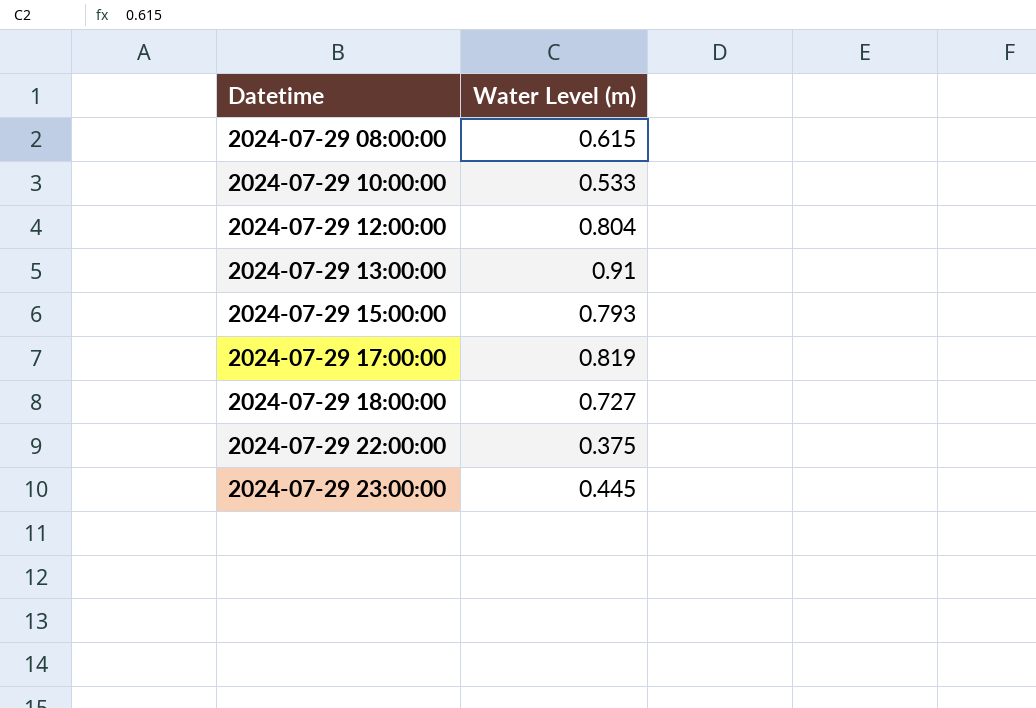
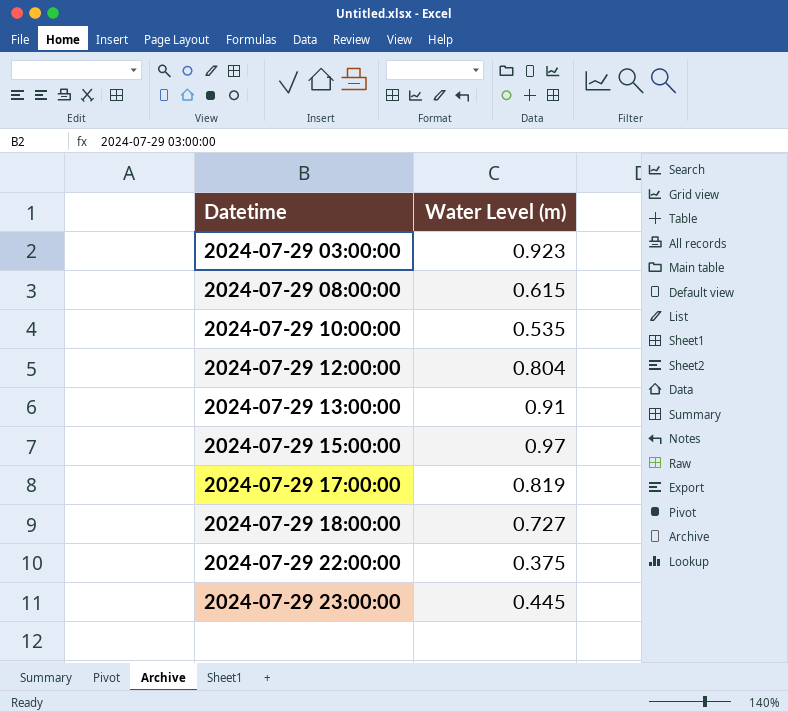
row 2024-07-29 03:00:00: none -> 0.923
2024-07-29 10:00:00 | Water Level (m): 0.533 -> 0.535
2024-07-29 15:00:00 | Water Level (m): 0.793 -> 0.97

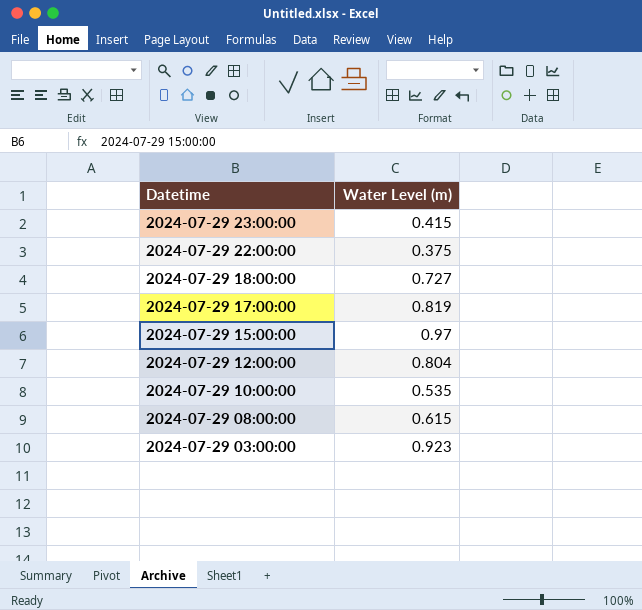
row order: Datetime ascending -> Datetime descending
row 2024-07-29 13:00:00: 0.91 -> none
2024-07-29 23:00:00 | Water Level (m): 0.445 -> 0.415

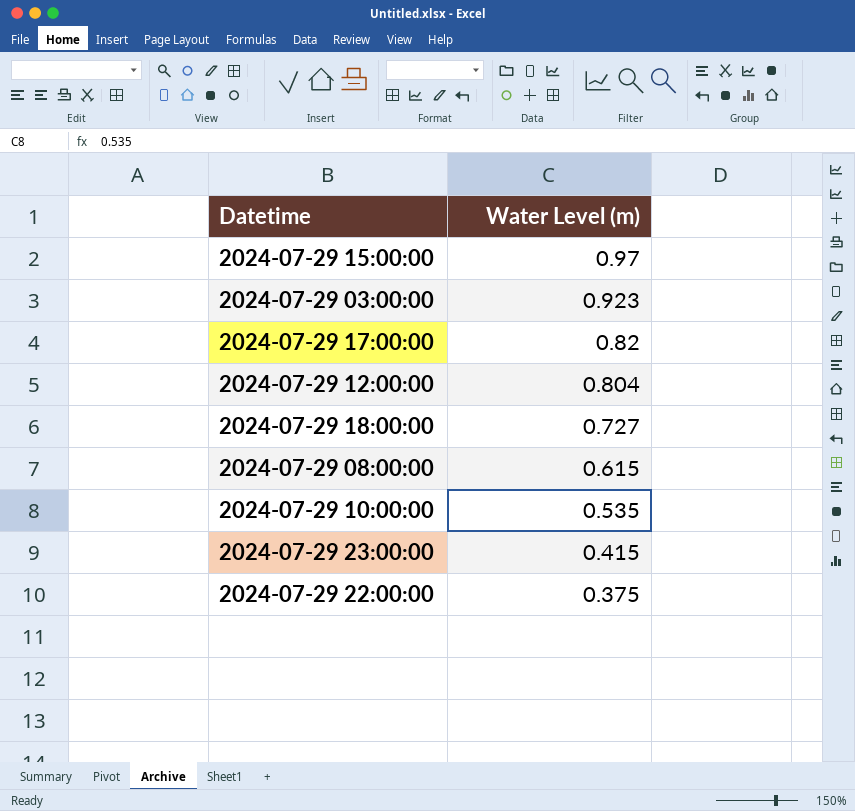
row order: Datetime descending -> Water Level (m) descending
2024-07-29 17:00:00 | Water Level (m): 0.819 -> 0.82

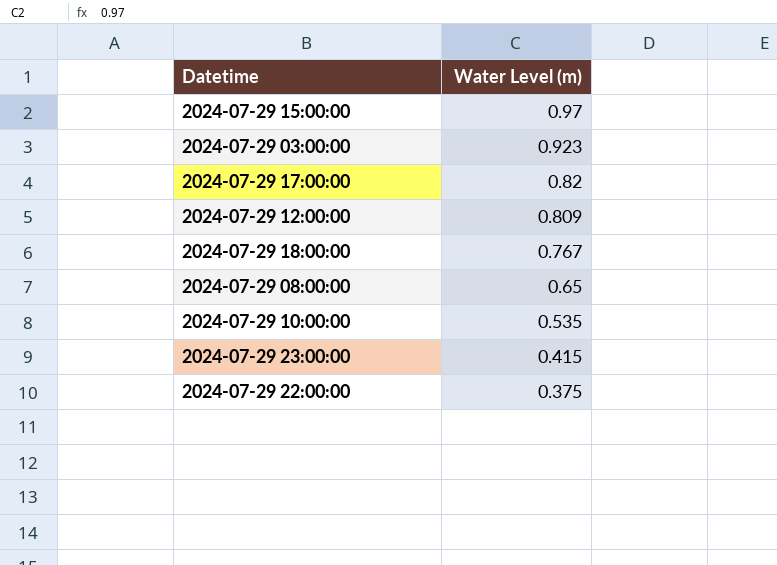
2024-07-29 12:00:00 | Water Level (m): 0.804 -> 0.809
2024-07-29 18:00:00 | Water Level (m): 0.727 -> 0.767
2024-07-29 08:00:00 | Water Level (m): 0.615 -> 0.65

